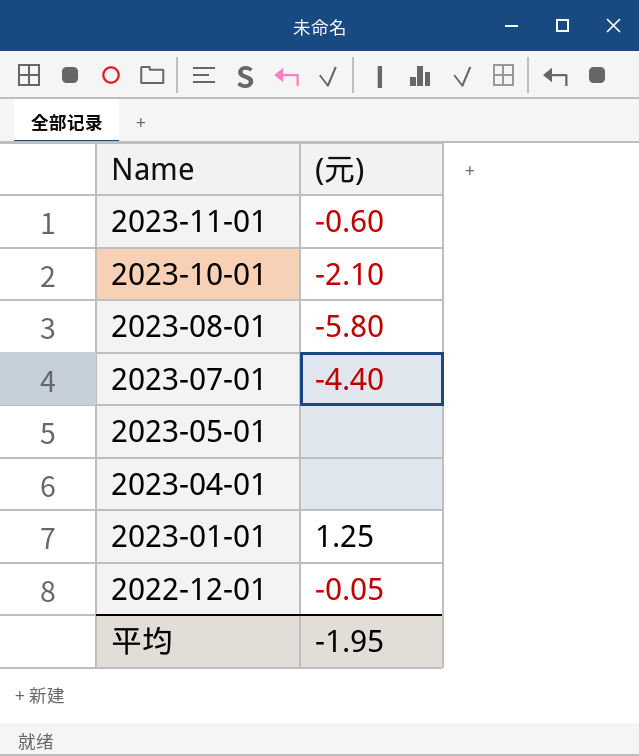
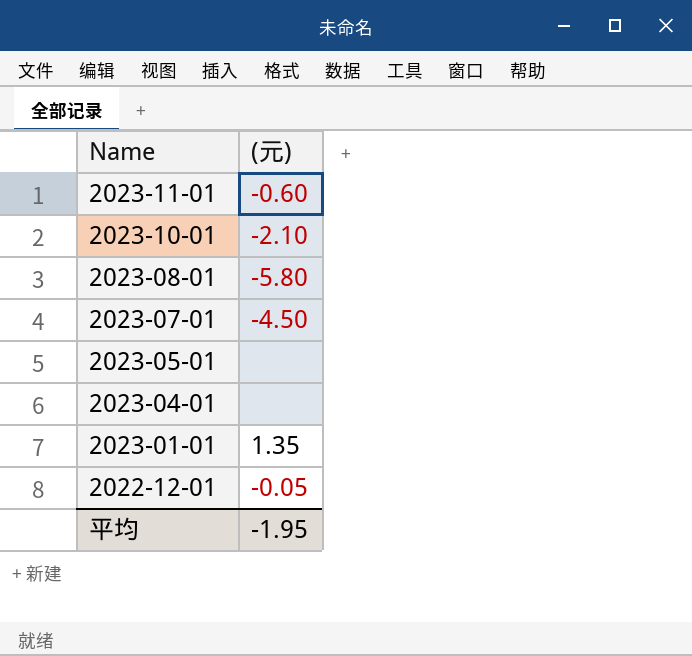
2023-07-01 | (元): -4.40 -> -4.50
2023-01-01 | (元): 1.25 -> 1.35

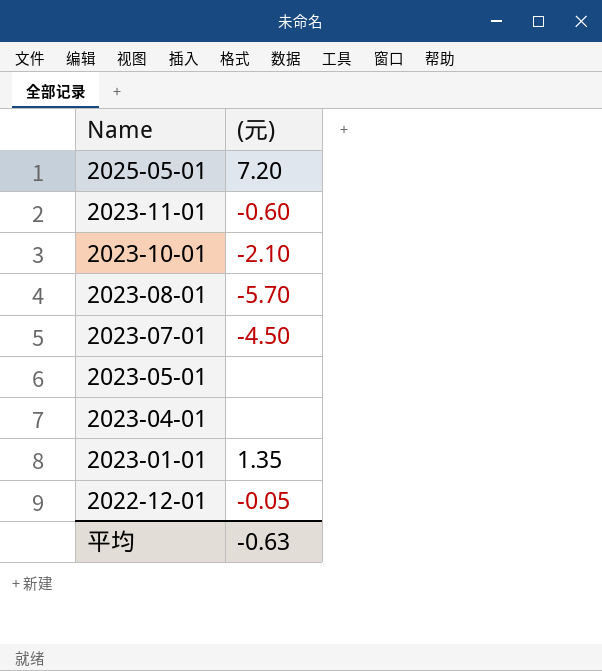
row 2025-05-01: none -> 7.20
2023-08-01 | (元): -5.80 -> -5.70
平均 | (元): -1.95 -> -0.63

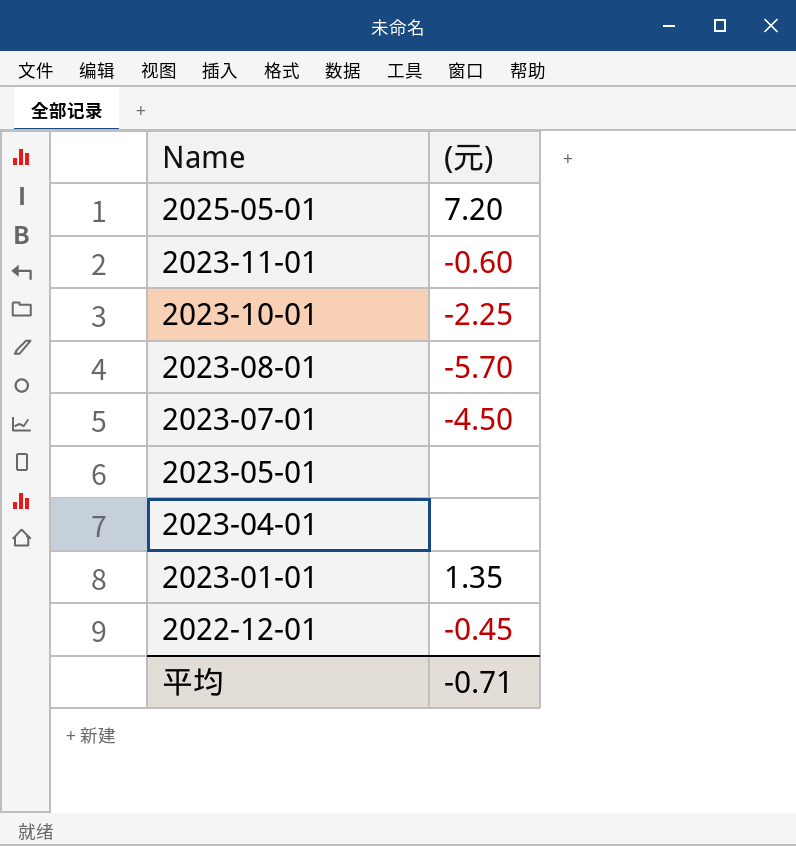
2023-10-01 | (元): -2.10 -> -2.25
2022-12-01 | (元): -0.05 -> -0.45
平均 | (元): -0.63 -> -0.71

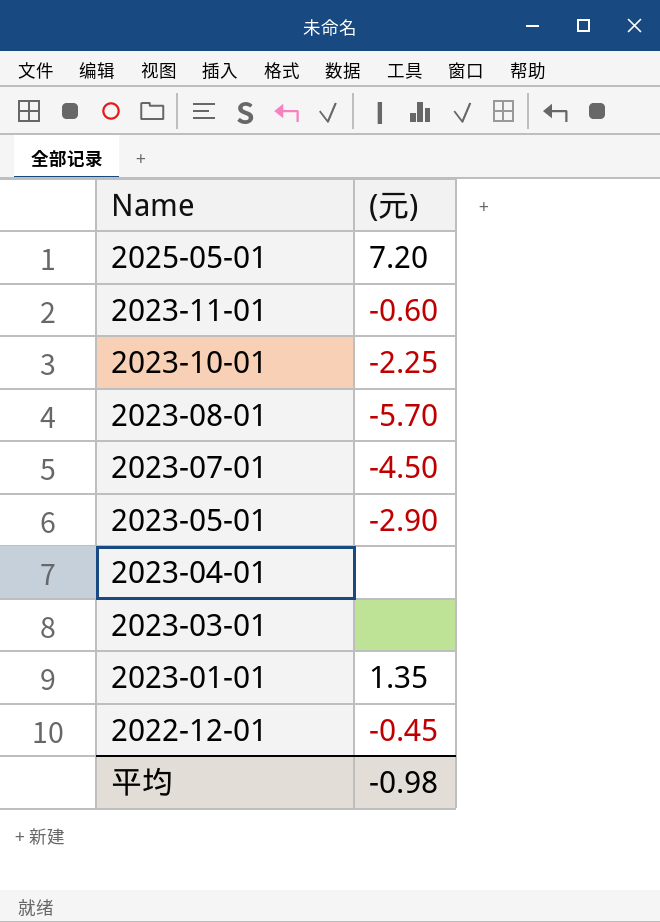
2023-05-01 | (元): none -> -2.90
row 2023-03-01: none -> none
平均 | (元): -0.71 -> -0.98

